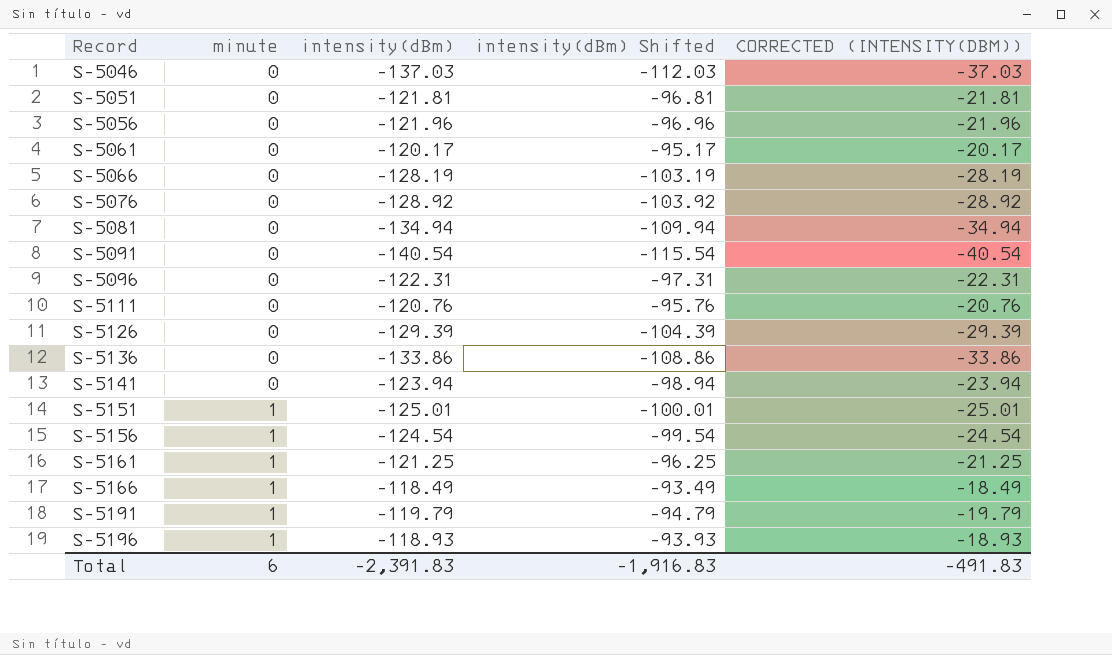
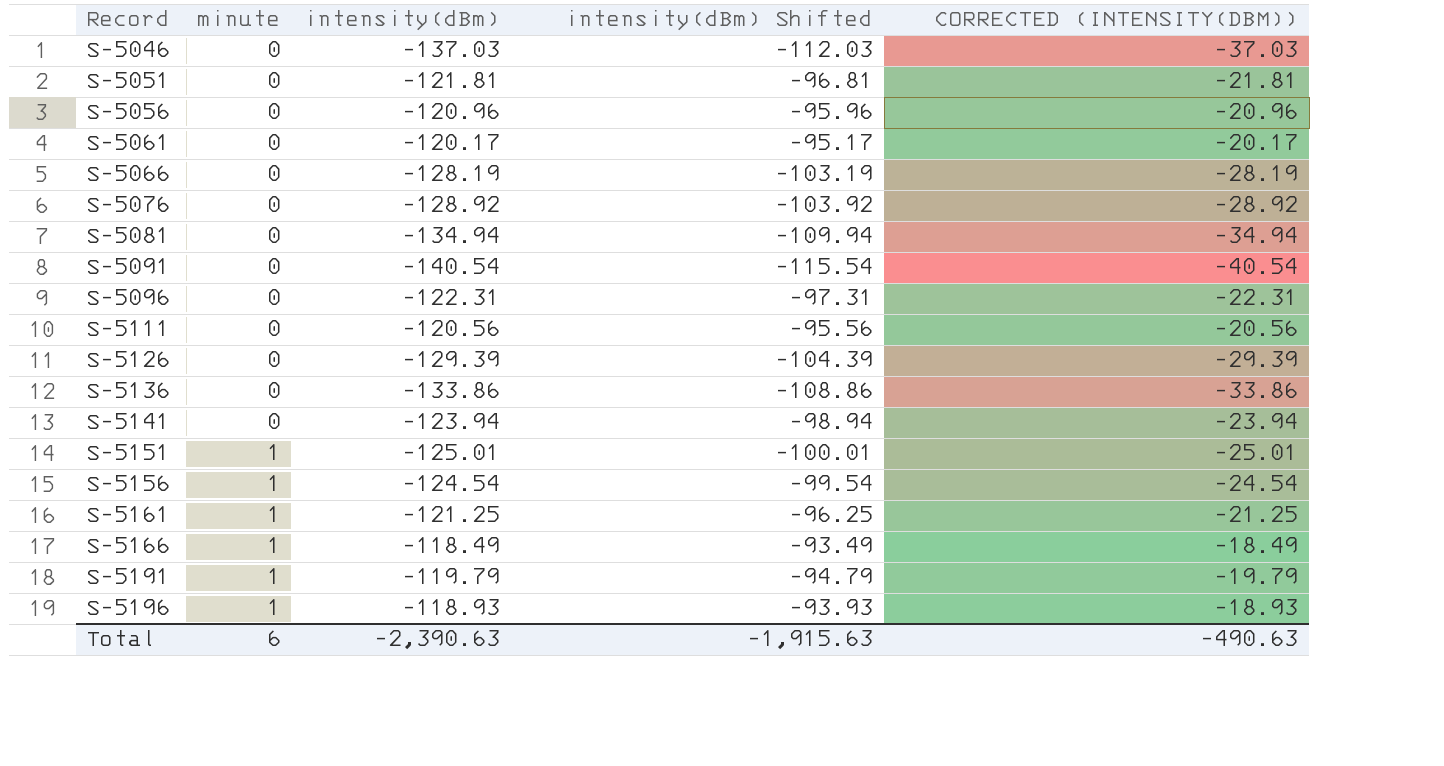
S-5056 | intensity(dBm): -121.96 -> -120.96
S-5056 | intensity(dBm) Shifted: -96.96 -> -95.96
S-5056 | CORRECTED (INTENSITY(DBM)): -21.96 -> -20.96
S-5111 | intensity(dBm): -120.76 -> -120.56
S-5111 | intensity(dBm) Shifted: -95.76 -> -95.56
S-5111 | CORRECTED (INTENSITY(DBM)): -20.76 -> -20.56
Total | intensity(dBm): -2,391.83 -> -2,390.63
Total | intensity(dBm) Shifted: -1,916.83 -> -1,915.63
Total | CORRECTED (INTENSITY(DBM)): -491.83 -> -490.63

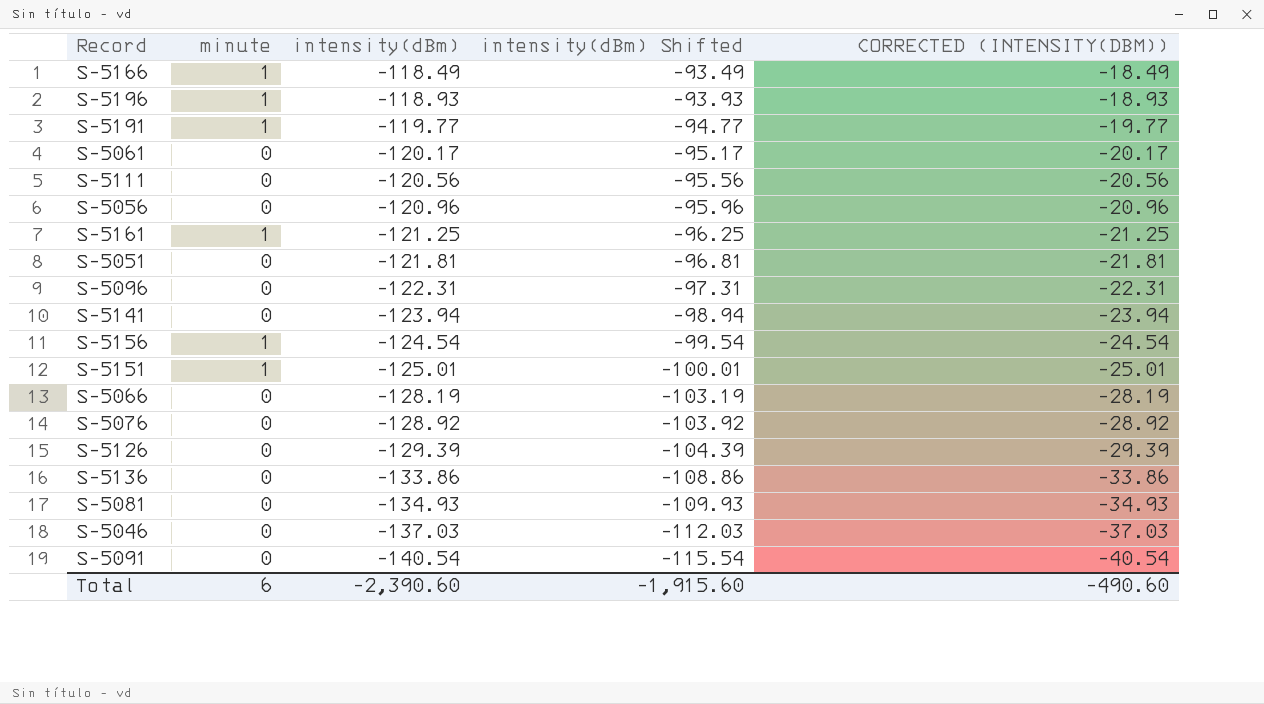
row order: Record ascending -> intensity(dBm) descending
S-5191 | intensity(dBm): -119.79 -> -119.77
S-5191 | intensity(dBm) Shifted: -94.79 -> -94.77
S-5191 | CORRECTED (INTENSITY(DBM)): -19.79 -> -19.77
S-5081 | intensity(dBm): -134.94 -> -134.93
S-5081 | intensity(dBm) Shifted: -109.94 -> -109.93
S-5081 | CORRECTED (INTENSITY(DBM)): -34.94 -> -34.93
Total | intensity(dBm): -2,390.63 -> -2,390.60
Total | intensity(dBm) Shifted: -1,915.63 -> -1,915.60
Total | CORRECTED (INTENSITY(DBM)): -490.63 -> -490.60

